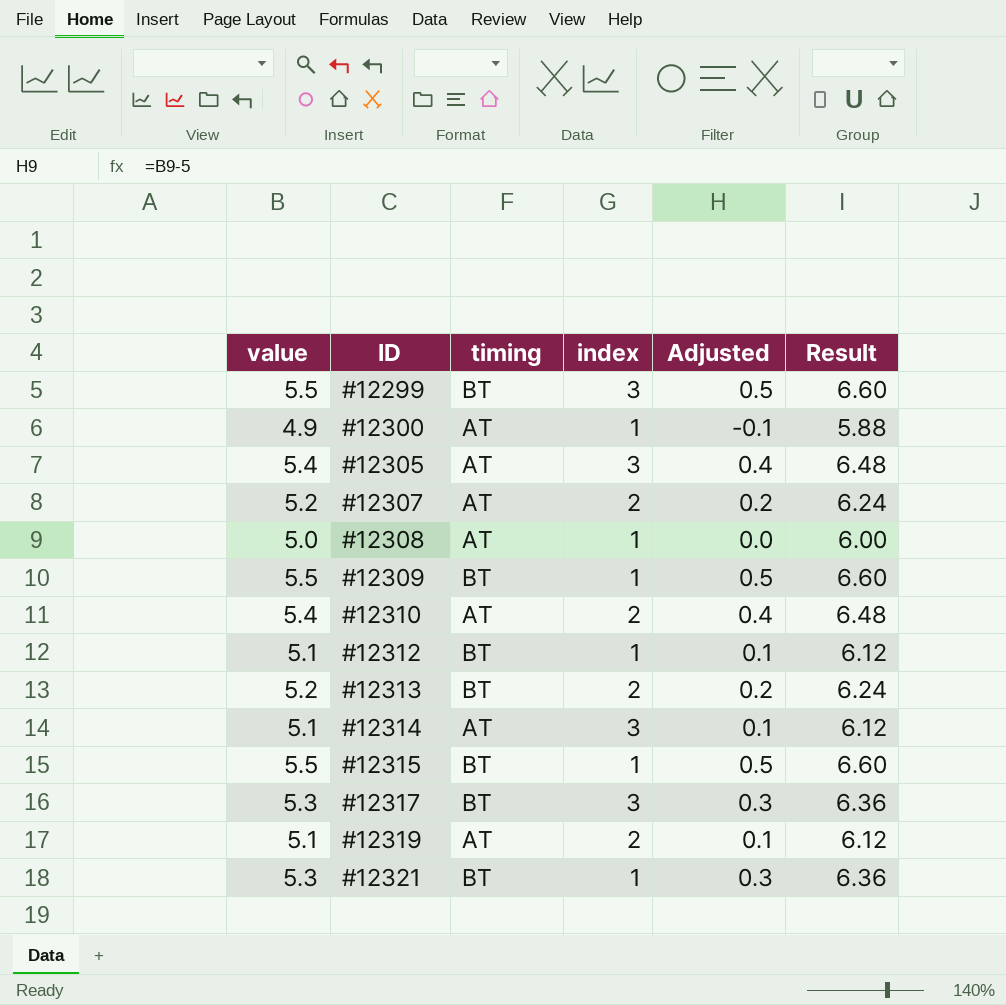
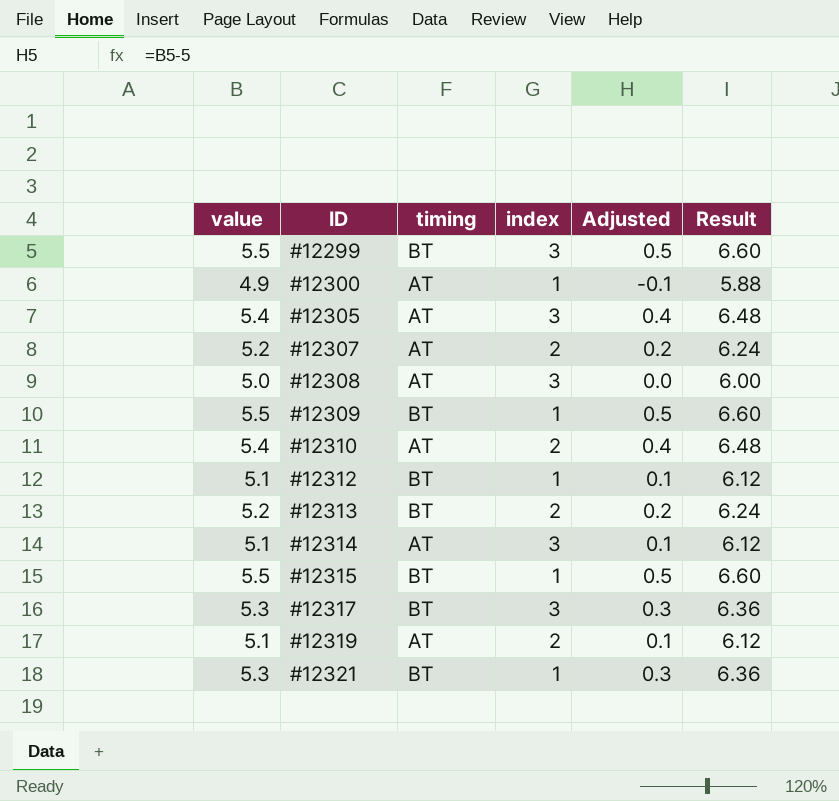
#12308 | index: 1 -> 3

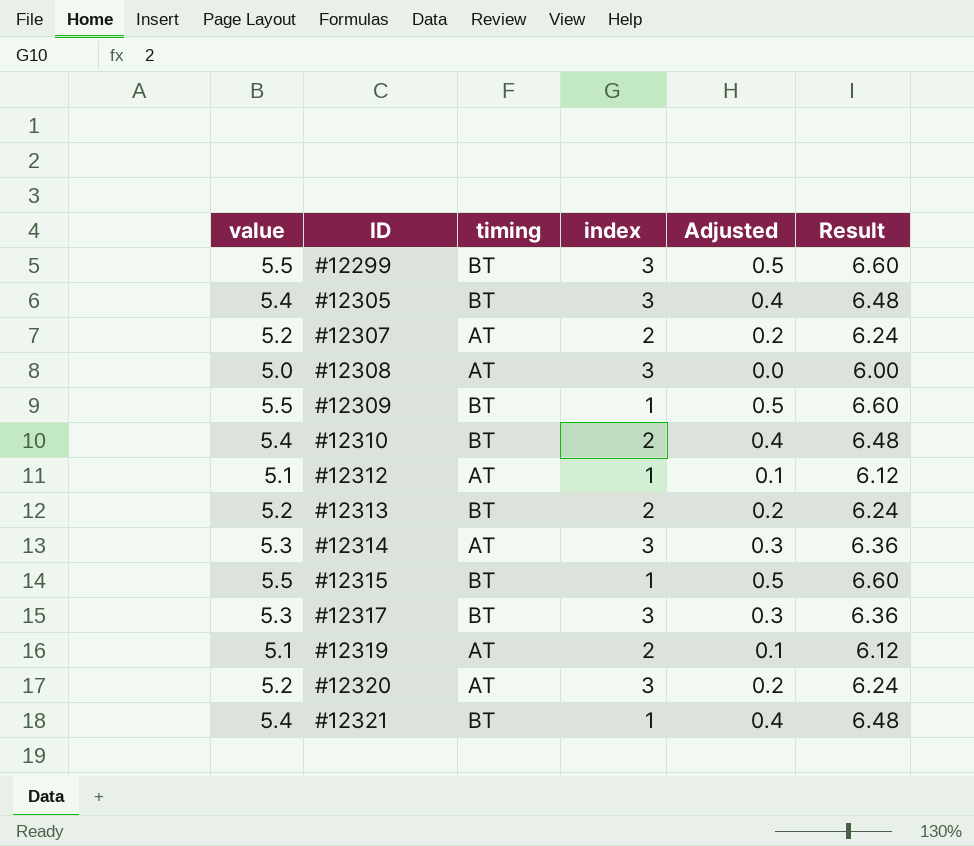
row #12300: 4.9 | AT | 1 | -0.1 | 5.88 -> none
#12305 | timing: AT -> BT
#12310 | timing: AT -> BT
#12312 | timing: BT -> AT
#12314 | value: 5.1 -> 5.3
#12314 | Adjusted: 0.1 -> 0.3
#12314 | Result: 6.12 -> 6.36
row #12320: none -> 5.2 | AT | 3 | 0.2 | 6.24
#12321 | value: 5.3 -> 5.4
#12321 | Adjusted: 0.3 -> 0.4
#12321 | Result: 6.36 -> 6.48

